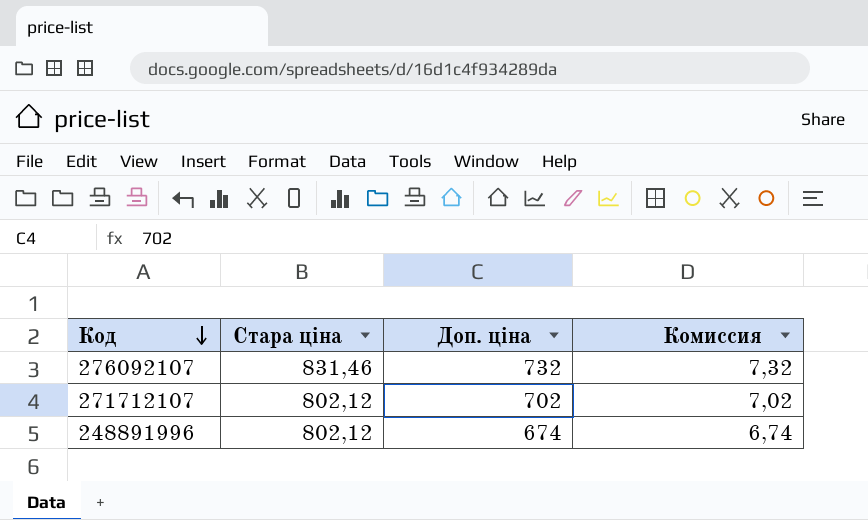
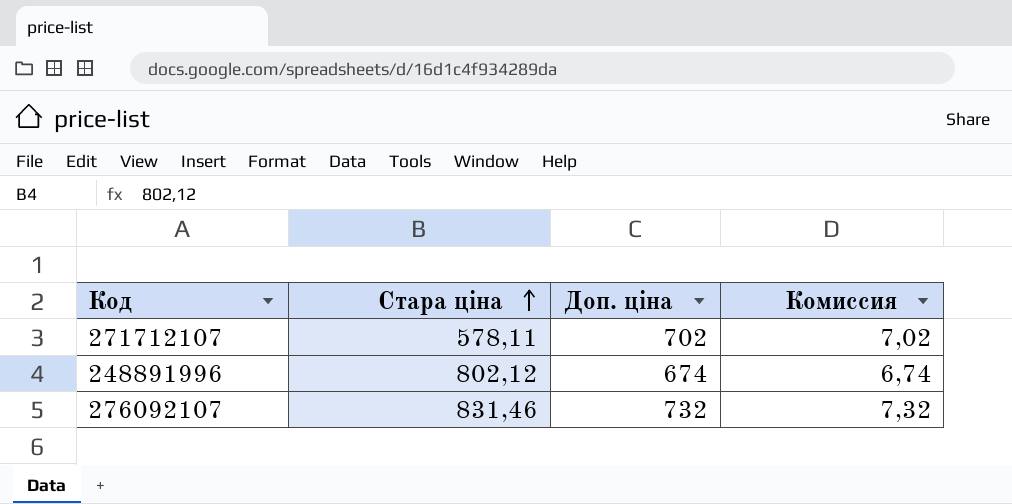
row order: Код descending -> Стара ціна ascending
271712107 | Стара ціна: 802,12 -> 578,11

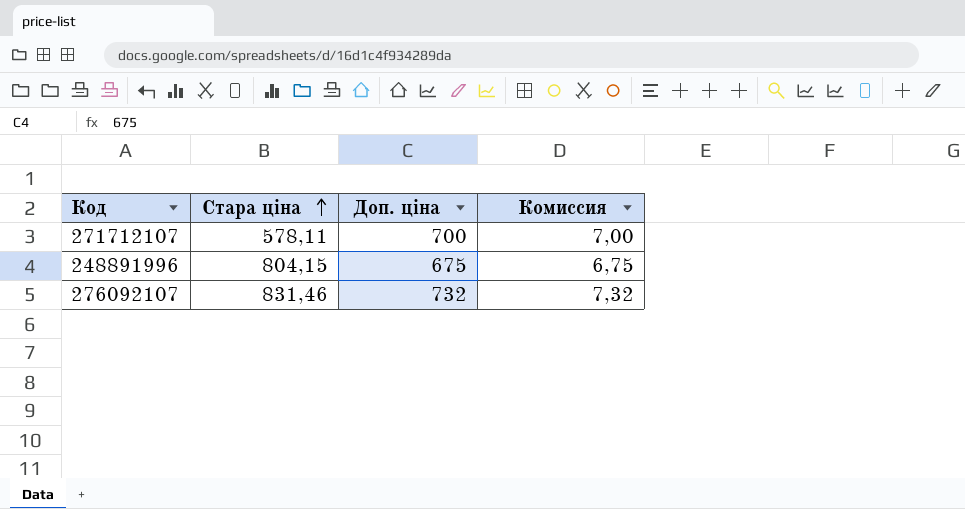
271712107 | Доп. ціна: 702 -> 700
271712107 | Комиссия: 7,02 -> 7,00
248891996 | Стара ціна: 802,12 -> 804,15
248891996 | Доп. ціна: 674 -> 675
248891996 | Комиссия: 6,74 -> 6,75

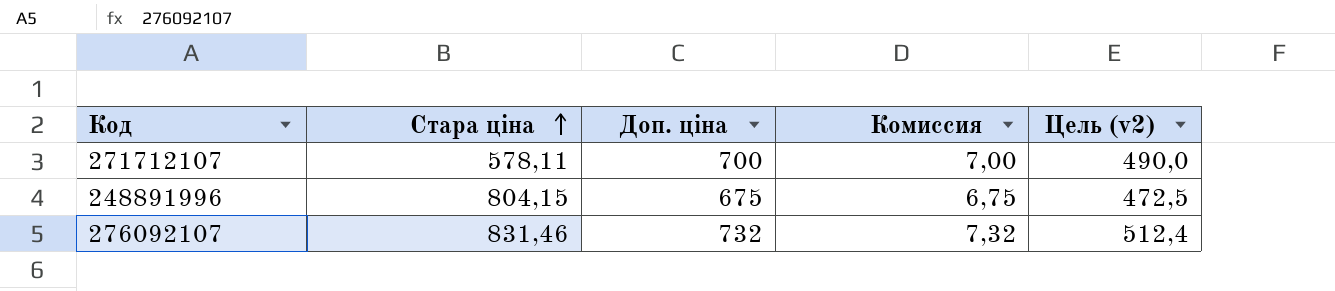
column Цель (v2) | formula: none -> [Доп. ціна] * 0,7

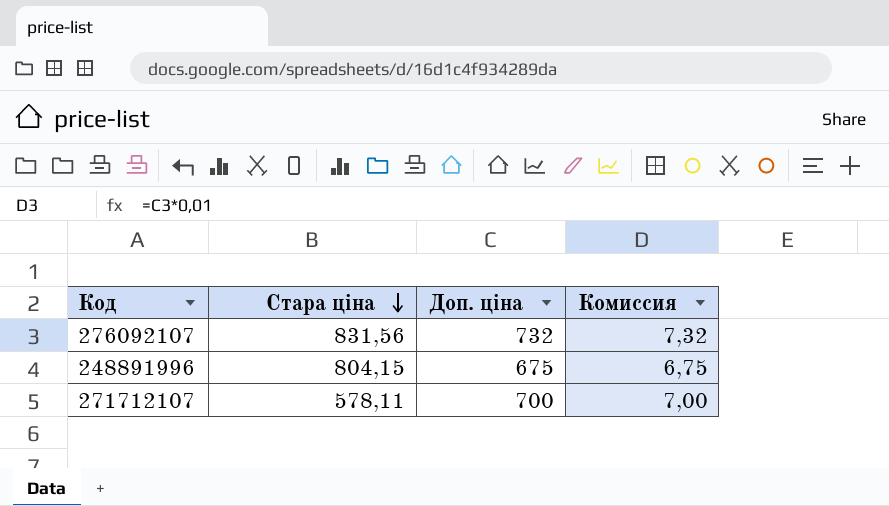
row order: Стара ціна ascending -> Стара ціна descending
column Цель (v2) | formula: [Доп. ціна] * 0,7 -> none
276092107 | Стара ціна: 831,46 -> 831,56

